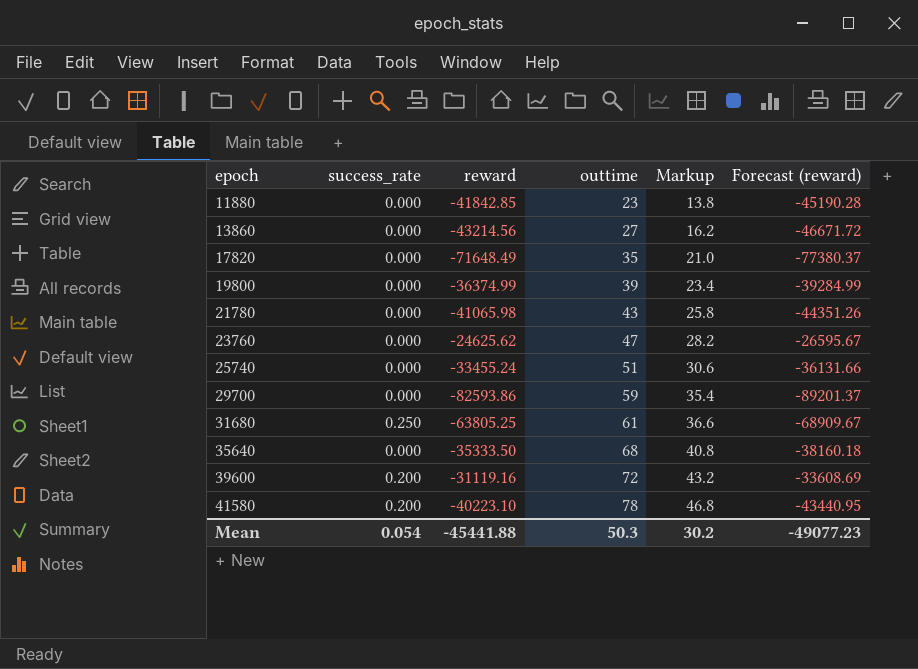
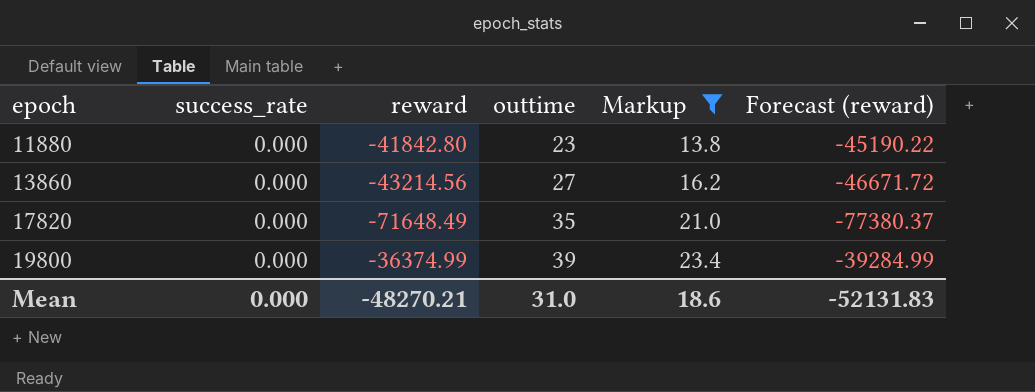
filter: none -> Markup <= 23.4
11880 | reward: -41842.85 -> -41842.80
11880 | Forecast (reward): -45190.28 -> -45190.22
Mean | success_rate: 0.054 -> 0.000
Mean | reward: -45441.88 -> -48270.21
Mean | outtime: 50.3 -> 31.0
Mean | Markup: 30.2 -> 18.6
Mean | Forecast (reward): -49077.23 -> -52131.83

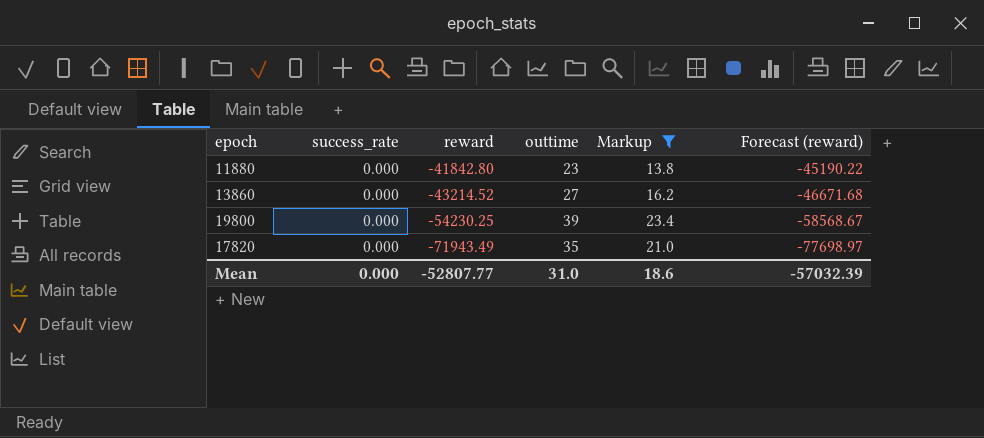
row order: epoch ascending -> reward descending
13860 | reward: -43214.56 -> -43214.52
13860 | Forecast (reward): -46671.72 -> -46671.68
19800 | reward: -36374.99 -> -54230.25
19800 | Forecast (reward): -39284.99 -> -58568.67
17820 | reward: -71648.49 -> -71943.49
17820 | Forecast (reward): -77380.37 -> -77698.97
Mean | reward: -48270.21 -> -52807.77
Mean | Forecast (reward): -52131.83 -> -57032.39

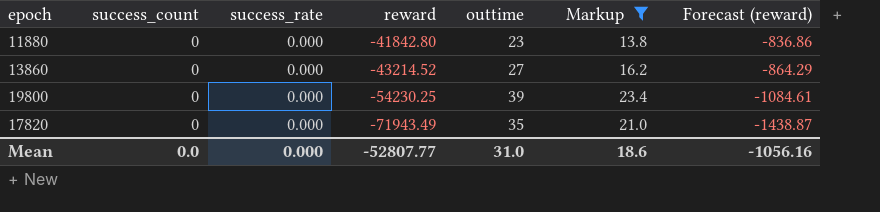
column success_count | position: none -> 2
column Forecast (reward) | formula: [reward] * 1.08 -> [reward] * 0.02
Mean | Forecast (reward): -57032.39 -> -1056.16

